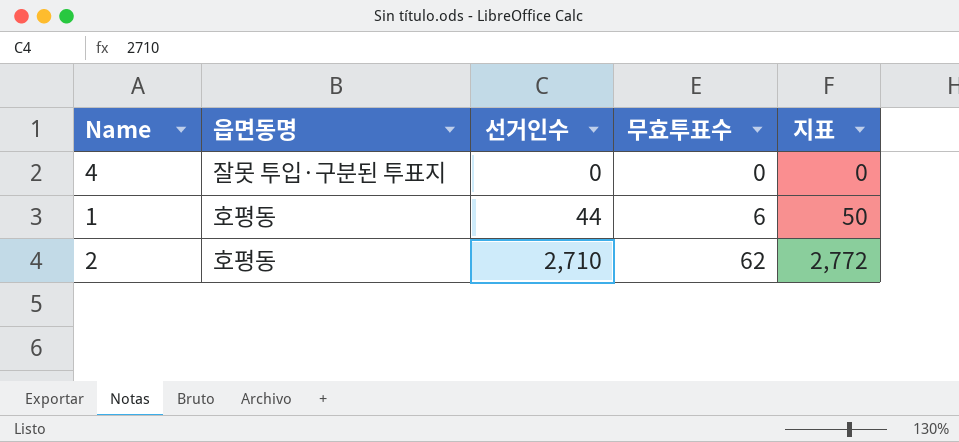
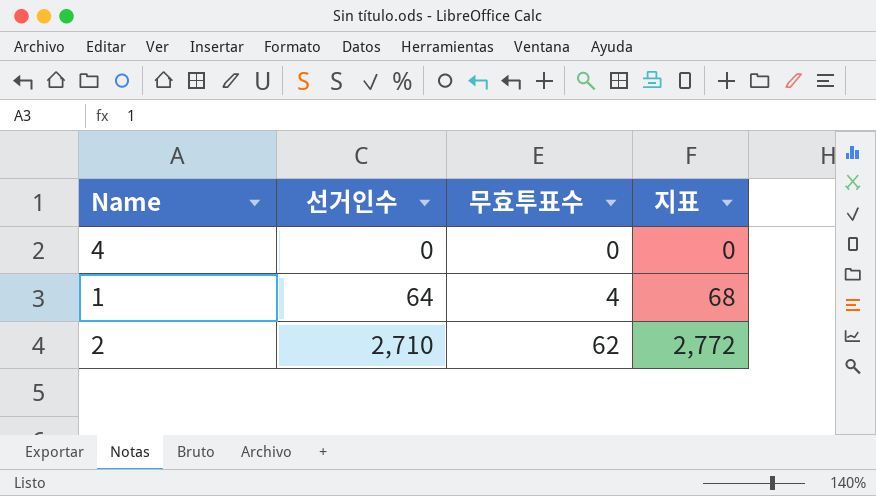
column 읍면동명 | position: 2 -> none
1 | 선거인수: 44 -> 64
1 | 무효투표수: 6 -> 4
1 | 지표: 50 -> 68

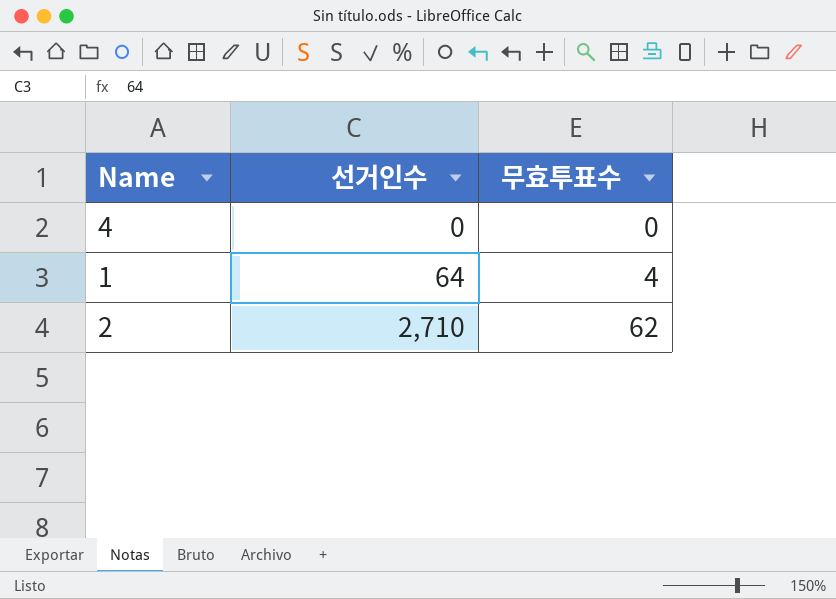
column 지표 | formula: [선거인수] + [무효투표수] -> none

